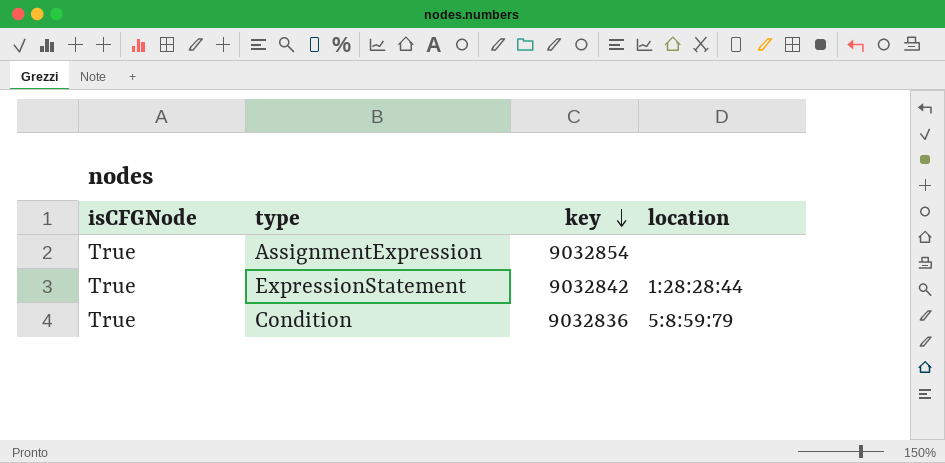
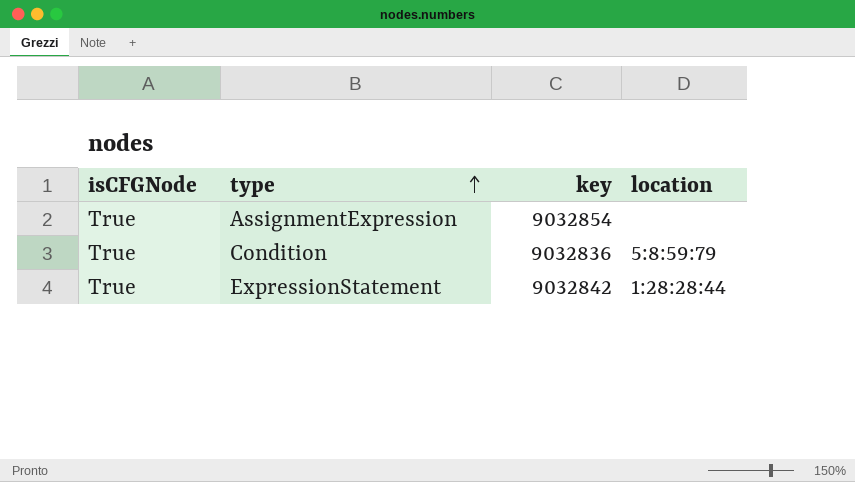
row order: key descending -> type ascending

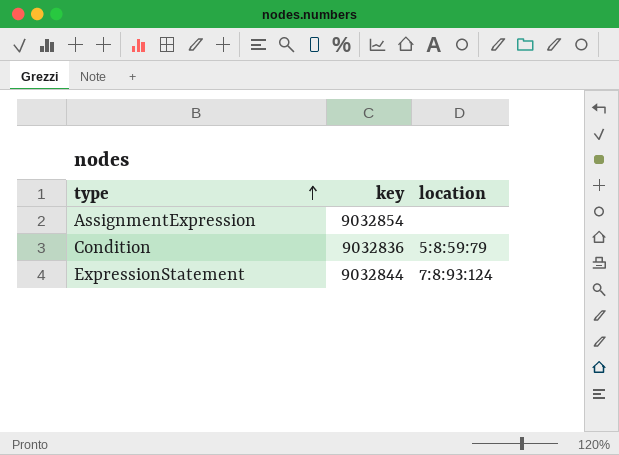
column isCFGNode | position: 1 -> none
ExpressionStatement | key: 9032842 -> 9032844
ExpressionStatement | location: 1:28:28:44 -> 7:8:93:124

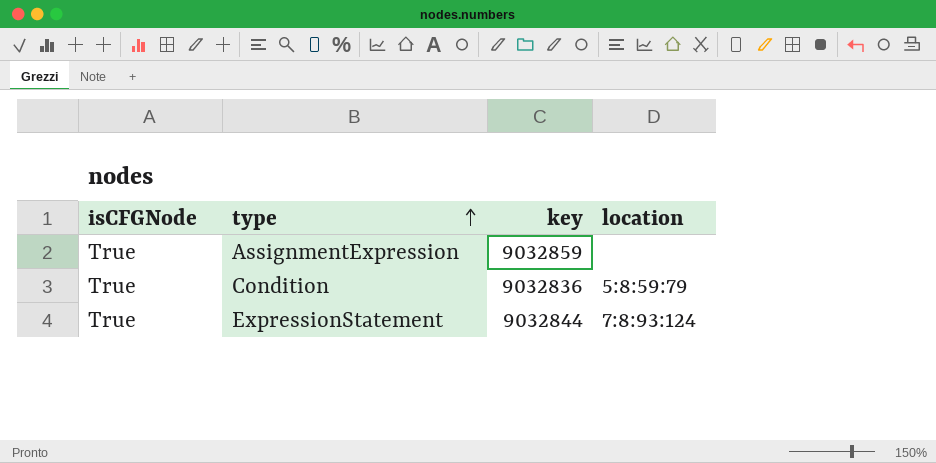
column isCFGNode | position: none -> 1
AssignmentExpression | key: 9032854 -> 9032859

